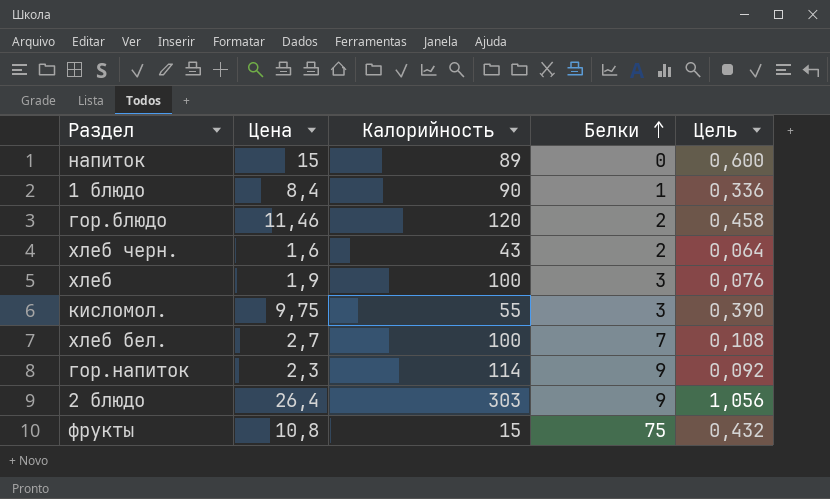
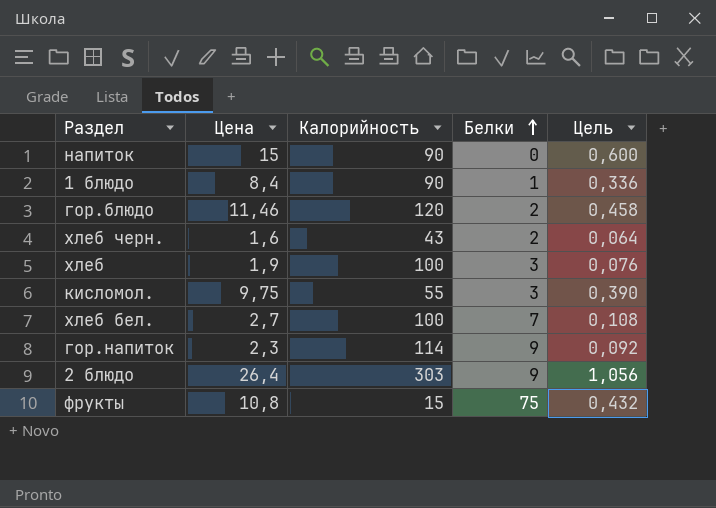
напиток | Калорийность: 89 -> 90

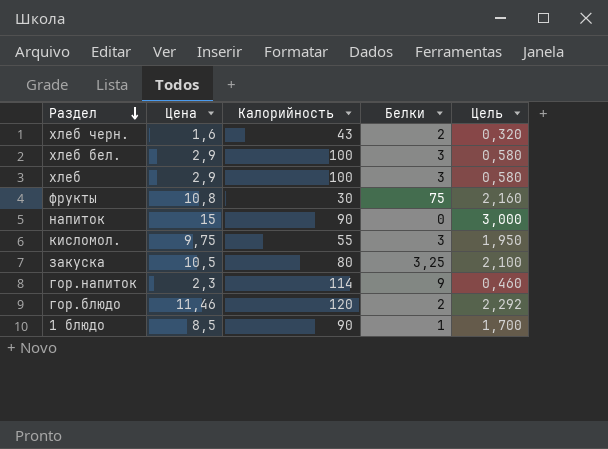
row order: Белки ascending -> Раздел descending
column Цель | formula: [Цена] * 0,04 -> [Цена] * 0,2
row 2 блюдо: 26,4 | 303 | 9 | 1,056 -> none
хлеб бел. | Цена: 2,7 -> 2,9
хлеб бел. | Белки: 7 -> 3
хлеб | Цена: 1,9 -> 2,9
фрукты | Калорийность: 15 -> 30
row закуска: none -> 10,5 | 80 | 3,25 | 2,100
1 блюдо | Цена: 8,4 -> 8,5

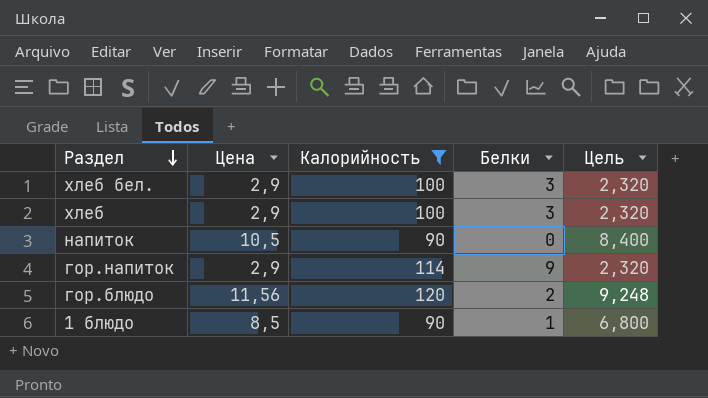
filter: none -> Калорийность >= 90
column Цель | formula: [Цена] * 0,2 -> [Цена] * 0,8
напиток | Цена: 15 -> 10,5
гор.напиток | Цена: 2,3 -> 2,9
гор.блюдо | Цена: 11,46 -> 11,56

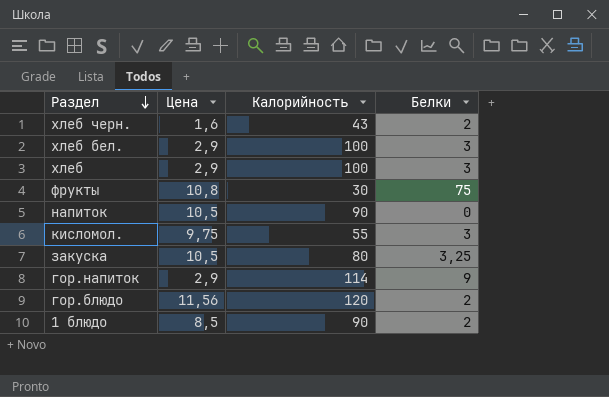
filter: Калорийность >= 90 -> none
column Цель | formula: [Цена] * 0,8 -> none
1 блюдо | Белки: 1 -> 2

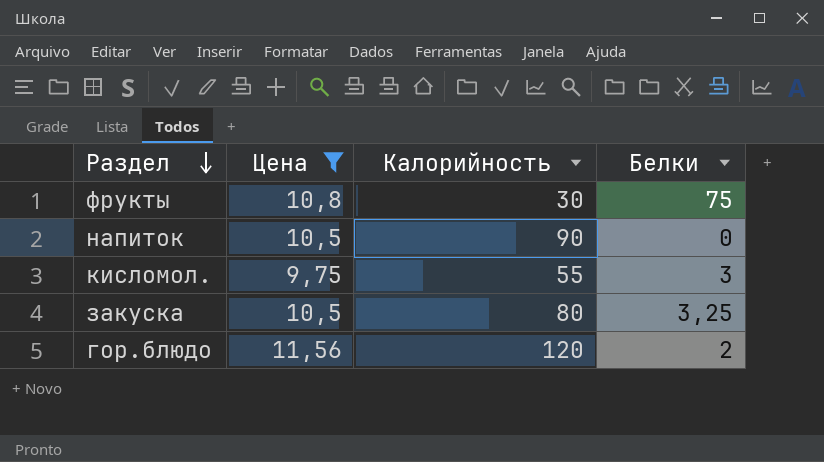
filter: none -> Цена >= 9,75

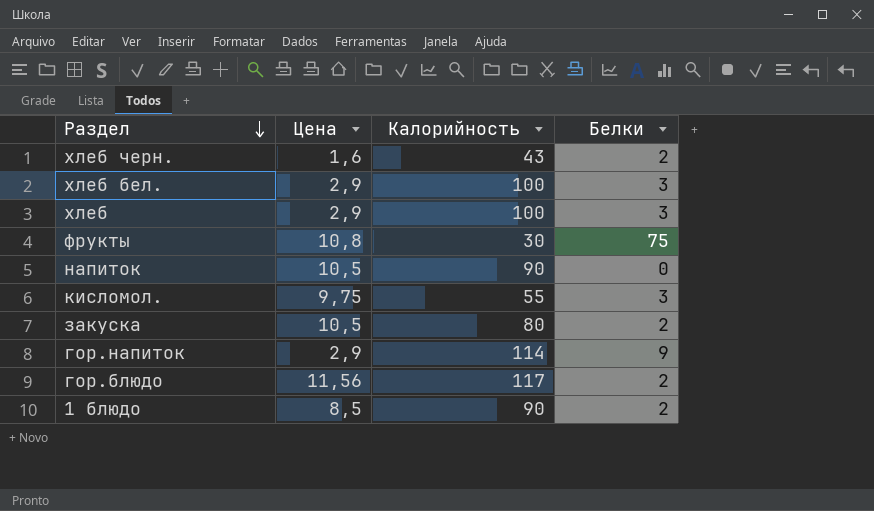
filter: Цена >= 9,75 -> none
закуска | Белки: 3,25 -> 2
гор.блюдо | Калорийность: 120 -> 117

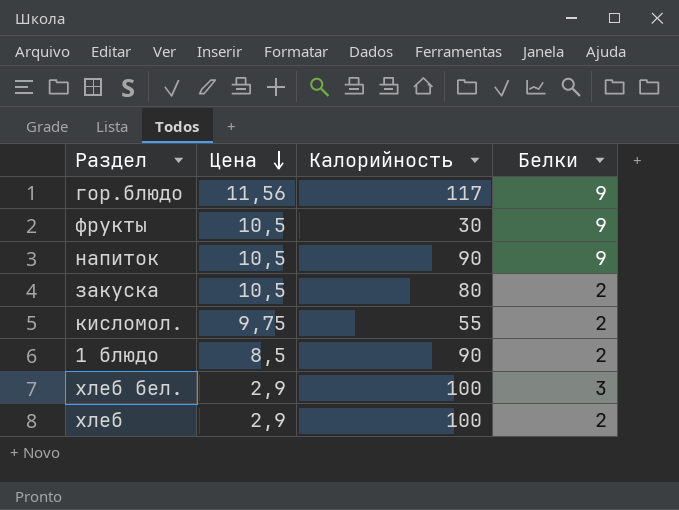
row order: Раздел descending -> Цена descending
row хлеб черн.: 1,6 | 43 | 2 -> none
row гор.напиток: 2,9 | 114 | 9 -> none
гор.блюдо | Белки: 2 -> 9
фрукты | Цена: 10,8 -> 10,5
фрукты | Белки: 75 -> 9
напиток | Белки: 0 -> 9
кисломол. | Белки: 3 -> 2
хлеб | Белки: 3 -> 2

